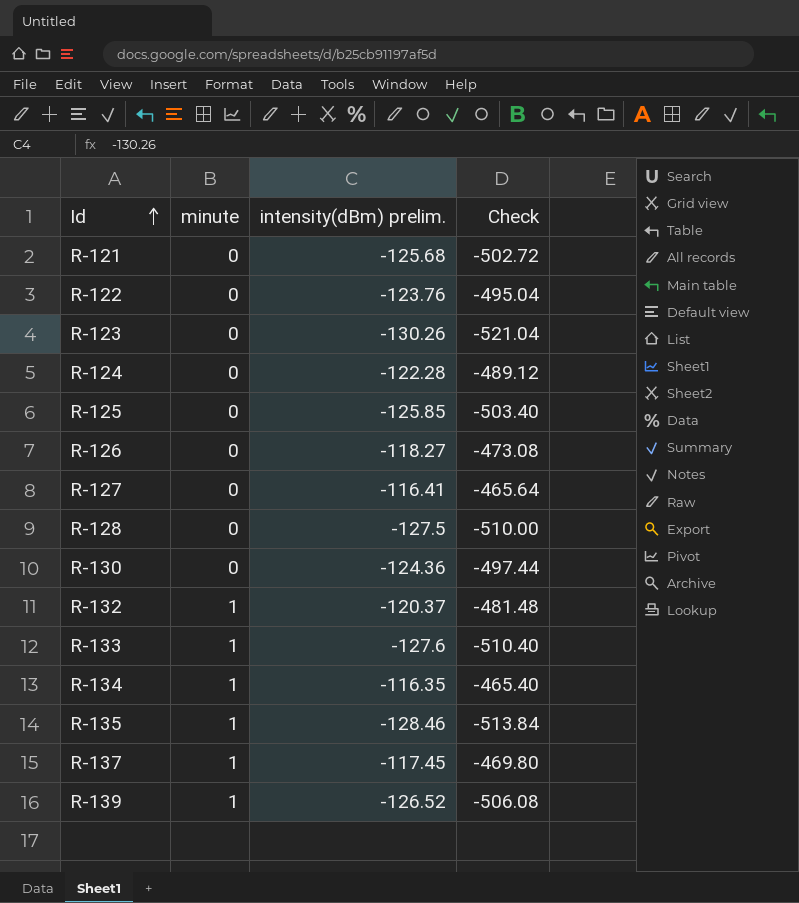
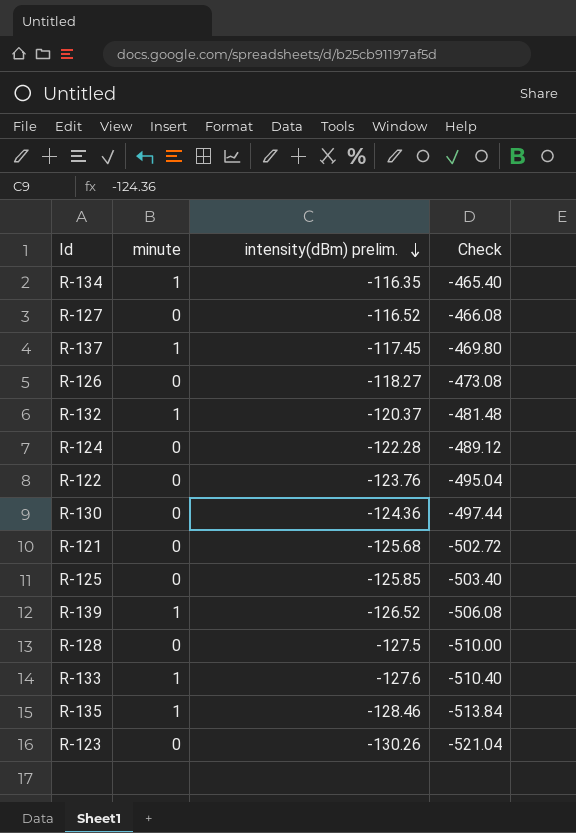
row order: Id ascending -> intensity(dBm) prelim. descending
R-127 | intensity(dBm) prelim.: -116.41 -> -116.52
R-127 | Check: -465.64 -> -466.08

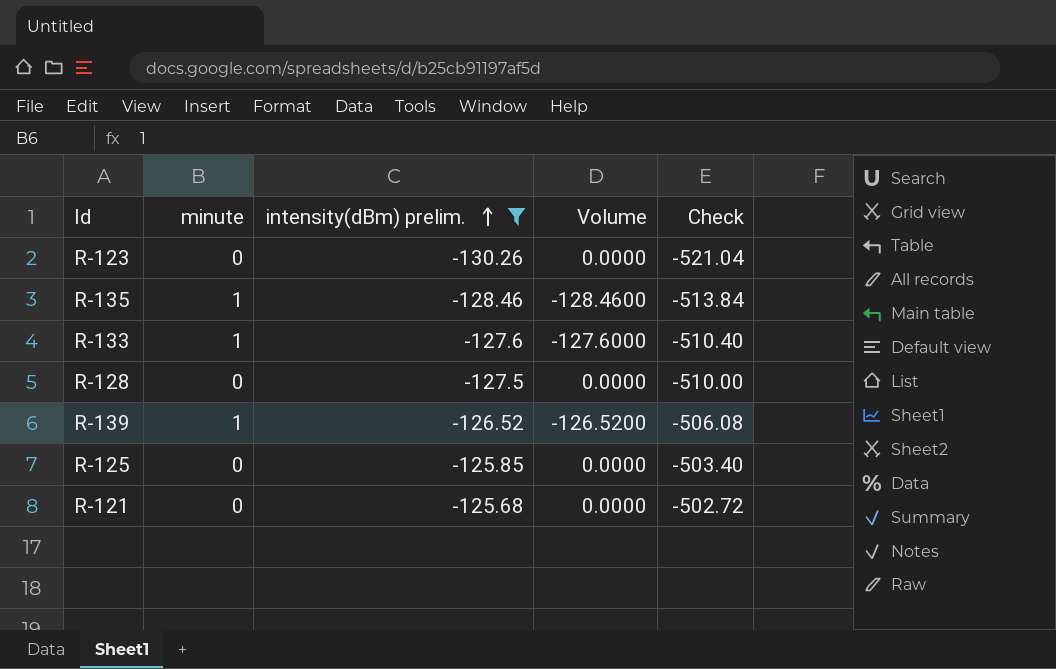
filter: none -> intensity(dBm) prelim. <= -125.68
row order: intensity(dBm) prelim. descending -> intensity(dBm) prelim. ascending
column Volume | formula: none -> [minute] * [intensity(dBm) prelim.]

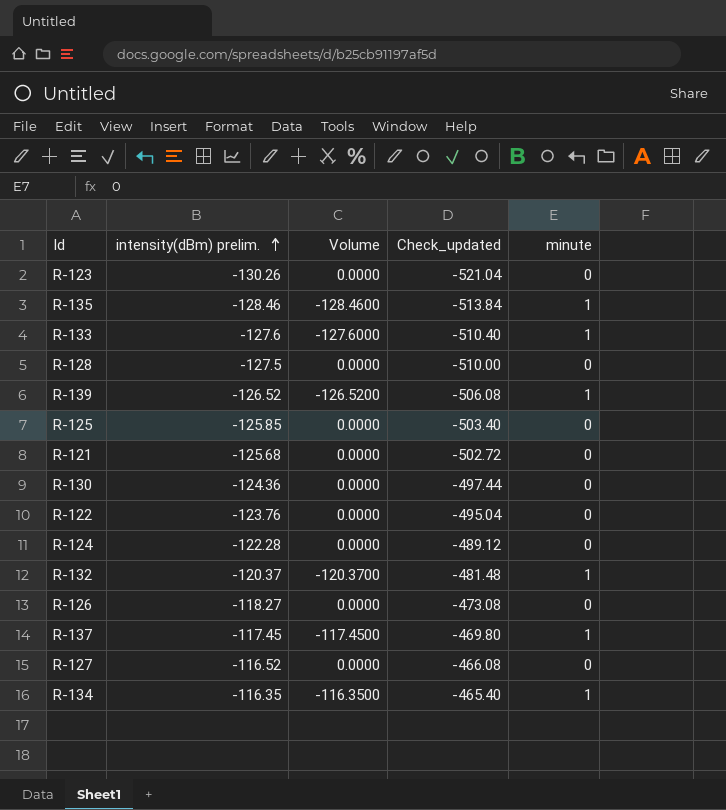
filter: intensity(dBm) prelim. <= -125.68 -> none
column name: Check -> Check_updated
column minute | position: 2 -> 5

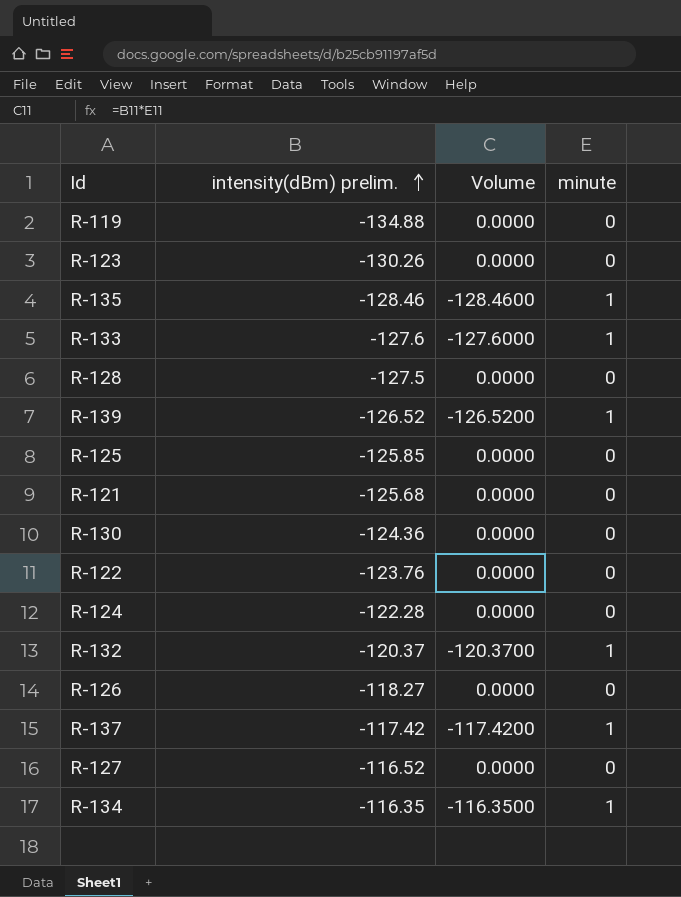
column Check_updated | formula: [intensity(dBm) prelim.] * 4 -> none
row R-119: none -> -134.88 | 0.0000 | 0
R-137 | intensity(dBm) prelim.: -117.45 -> -117.42
R-137 | Volume: -117.4500 -> -117.4200

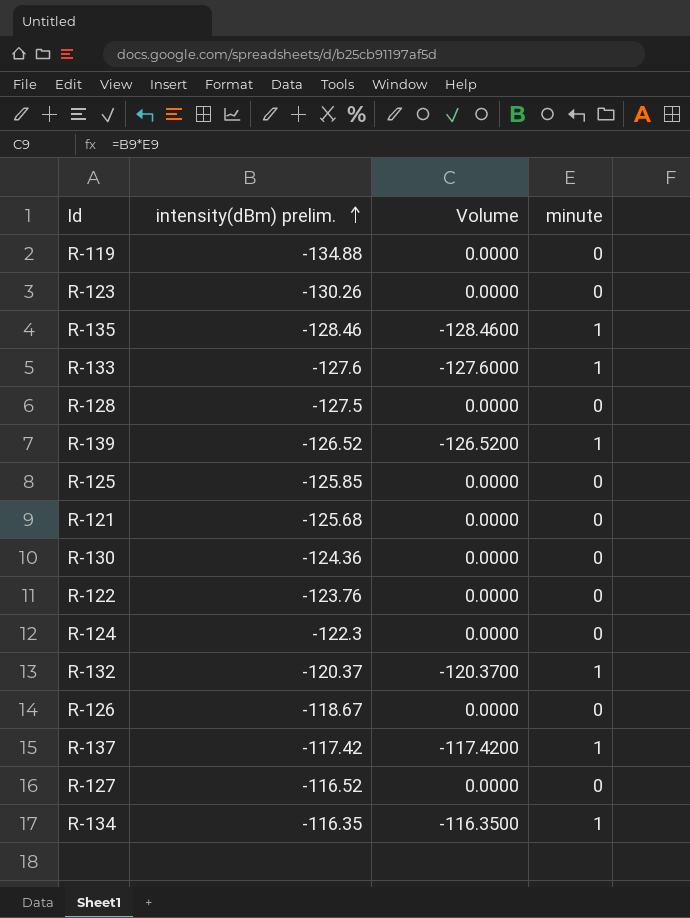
R-124 | intensity(dBm) prelim.: -122.28 -> -122.3
R-126 | intensity(dBm) prelim.: -118.27 -> -118.67

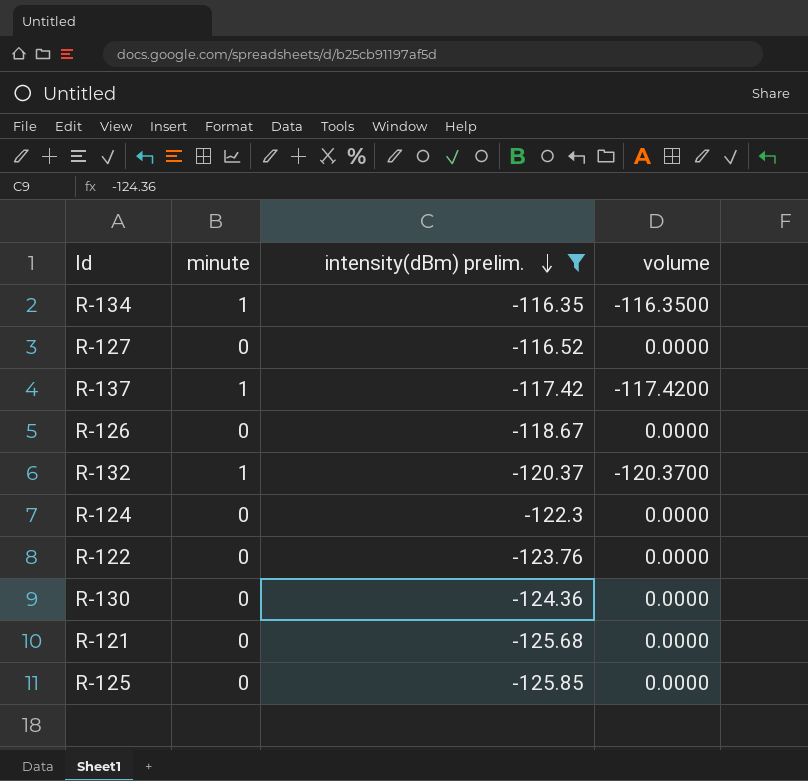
filter: none -> intensity(dBm) prelim. >= -125.85
row order: intensity(dBm) prelim. ascending -> intensity(dBm) prelim. descending
column minute | position: 4 -> 2
column name: Volume -> volume

